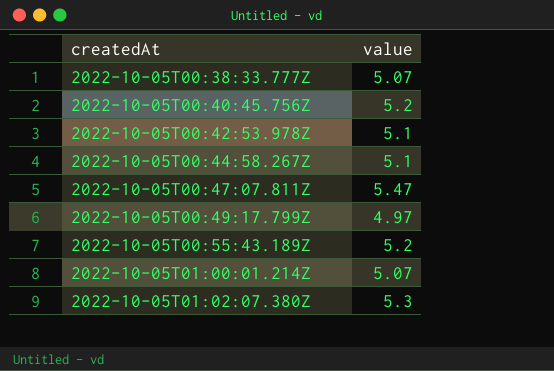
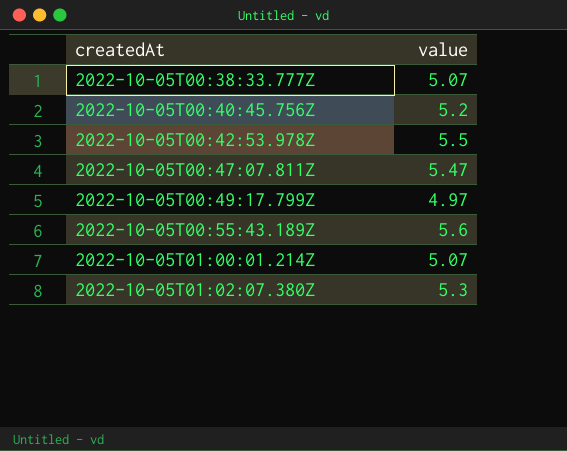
row 2022-10-05T00:44:58.267Z: 5.1 -> none
2022-10-05T00:42:53.978Z | value: 5.1 -> 5.5
2022-10-05T00:55:43.189Z | value: 5.2 -> 5.6

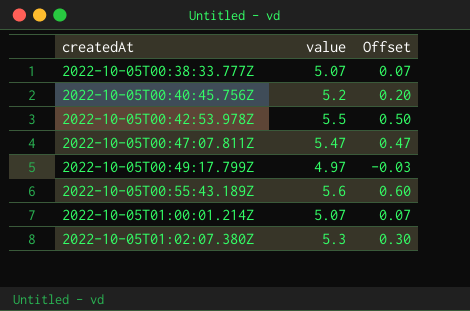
column Offset | formula: none -> [value] - 5

